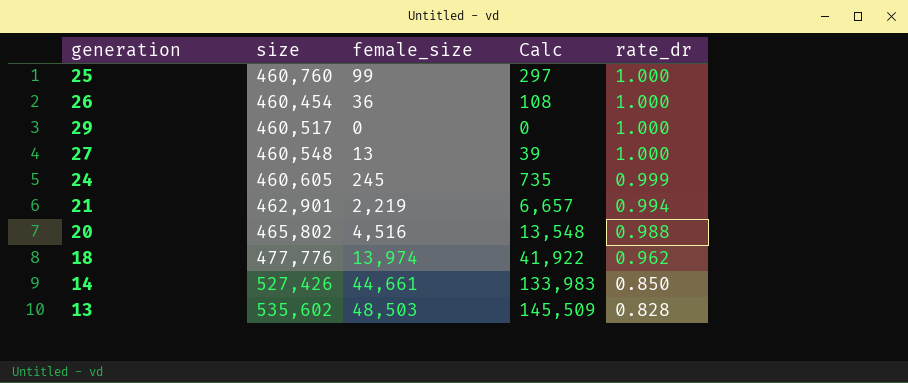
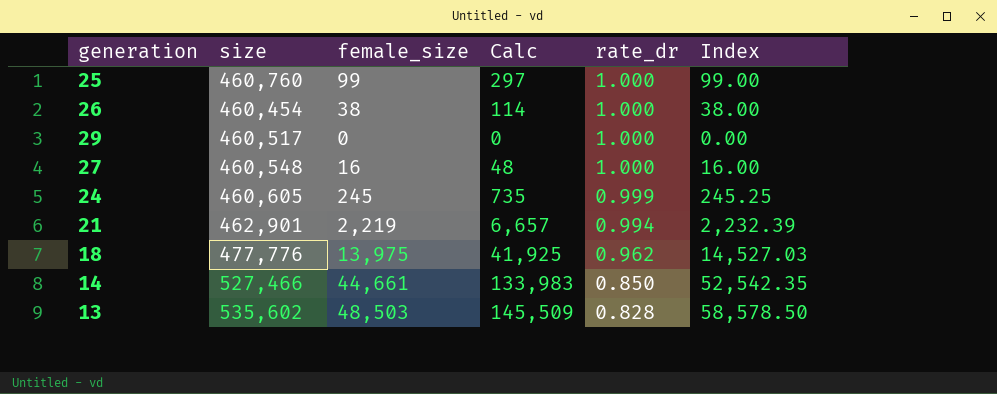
column Index | formula: none -> [female_size] / [rate_dr]
row 20: 465,802 | 4,516 | 13,548 | 0.988 -> none
26 | female_size: 36 -> 38
26 | Calc: 108 -> 114
27 | female_size: 13 -> 16
27 | Calc: 39 -> 48
18 | female_size: 13,974 -> 13,975
18 | Calc: 41,922 -> 41,925
14 | size: 527,426 -> 527,466

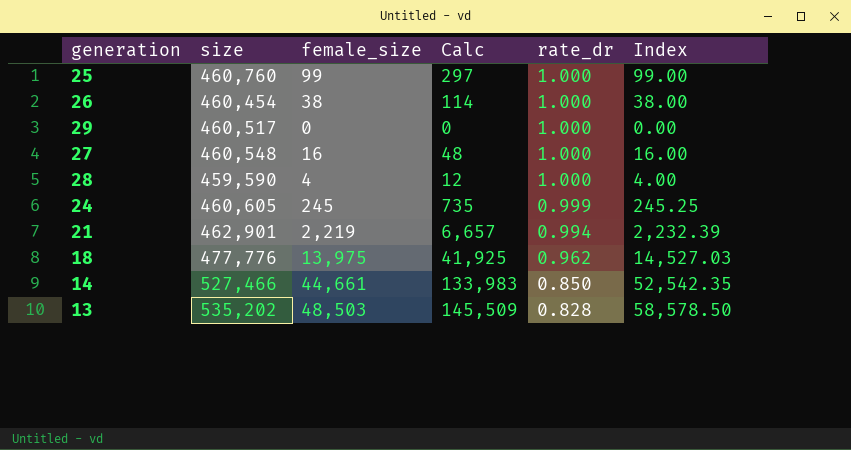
row 28: none -> 459,590 | 4 | 12 | 1.000 | 4.00
13 | size: 535,602 -> 535,202

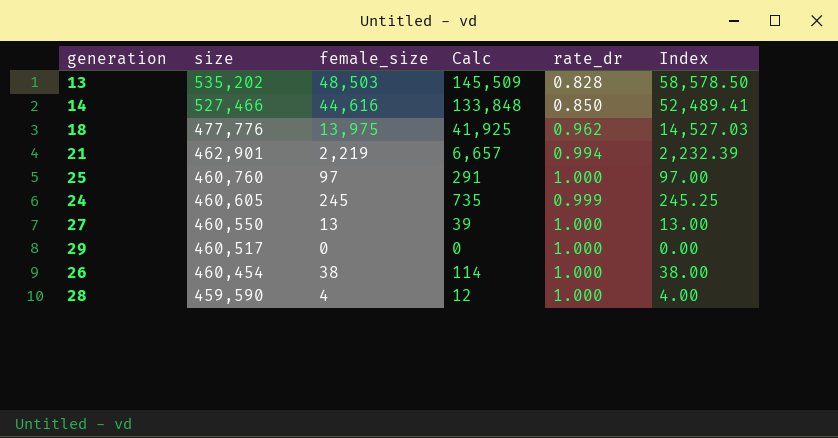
row order: rate_dr descending -> size descending
14 | female_size: 44,661 -> 44,616
14 | Calc: 133,983 -> 133,848
14 | Index: 52,542.35 -> 52,489.41
25 | female_size: 99 -> 97
25 | Calc: 297 -> 291
25 | Index: 99.00 -> 97.00
27 | size: 460,548 -> 460,550
27 | female_size: 16 -> 13
27 | Calc: 48 -> 39
27 | Index: 16.00 -> 13.00

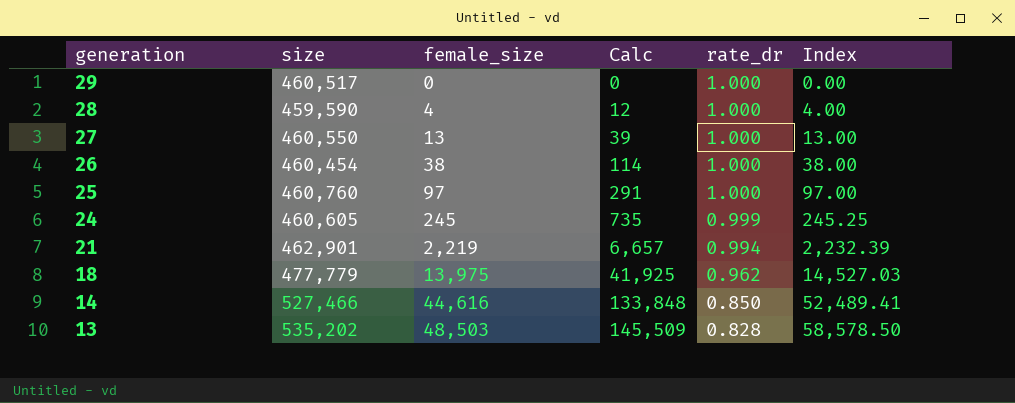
row order: size descending -> generation descending
18 | size: 477,776 -> 477,779

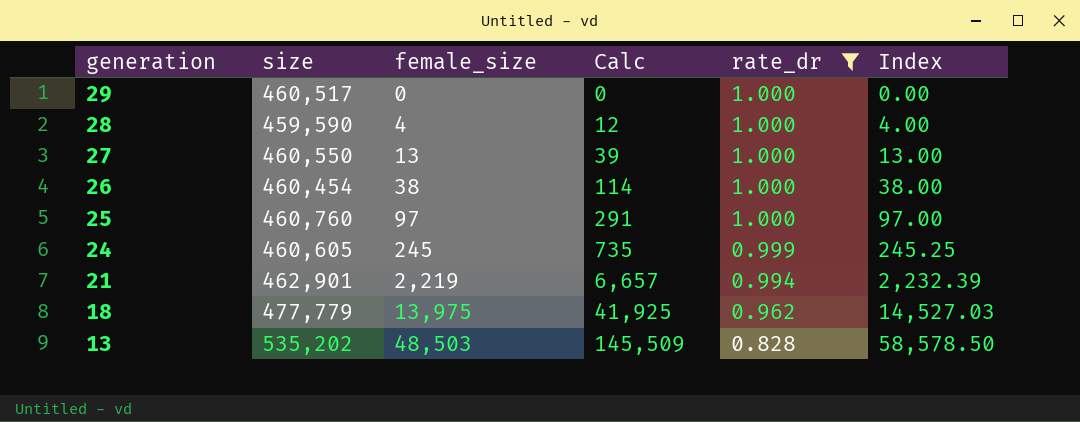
filter: none -> rate_dr != 0.850

